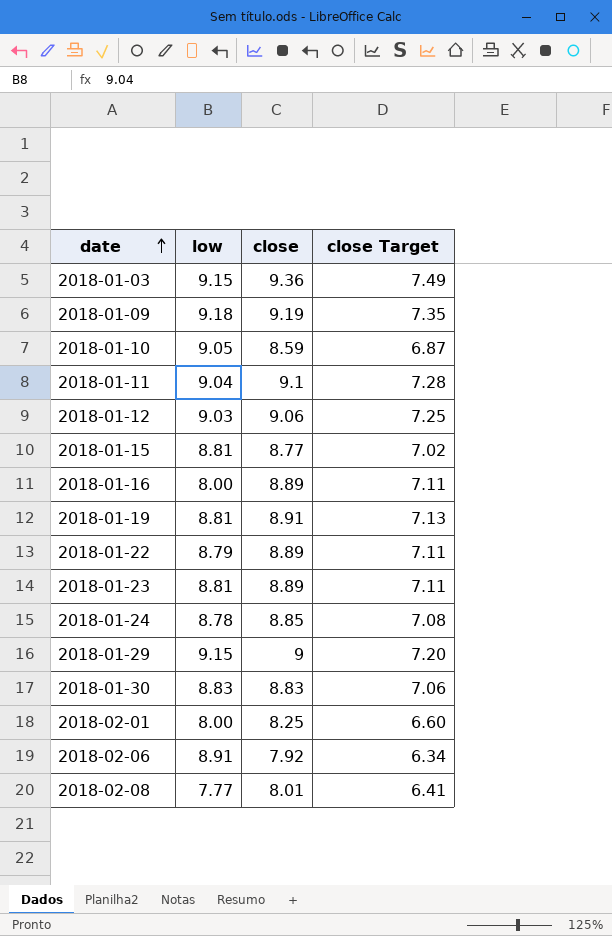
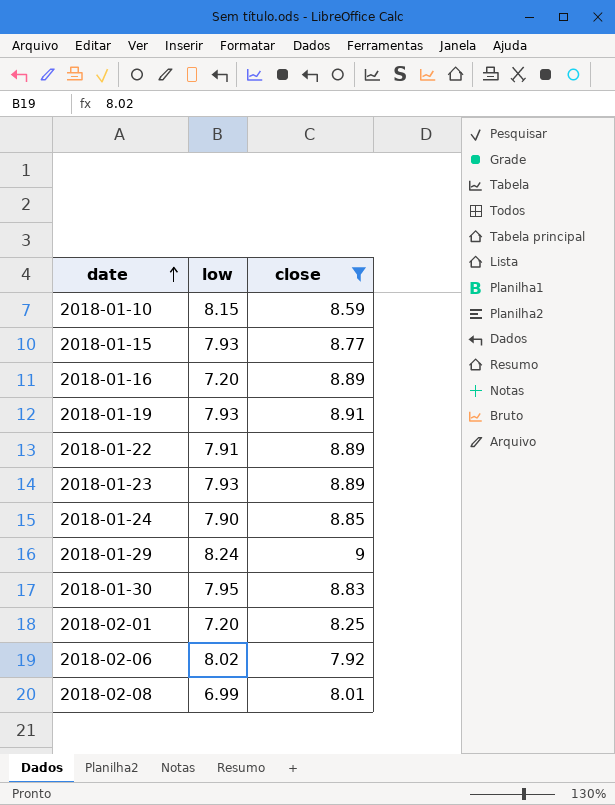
filter: none -> close <= 9
column close Target | formula: [close] * 0.8 -> none
2018-01-10 | low: 9.05 -> 8.15
2018-01-15 | low: 8.81 -> 7.93
2018-01-16 | low: 8.00 -> 7.20
2018-01-19 | low: 8.81 -> 7.93
2018-01-22 | low: 8.79 -> 7.91
2018-01-23 | low: 8.81 -> 7.93
2018-01-24 | low: 8.78 -> 7.90
2018-01-29 | low: 9.15 -> 8.24
2018-01-30 | low: 8.83 -> 7.95
2018-02-01 | low: 8.00 -> 7.20
2018-02-06 | low: 8.91 -> 8.02
2018-02-08 | low: 7.77 -> 6.99

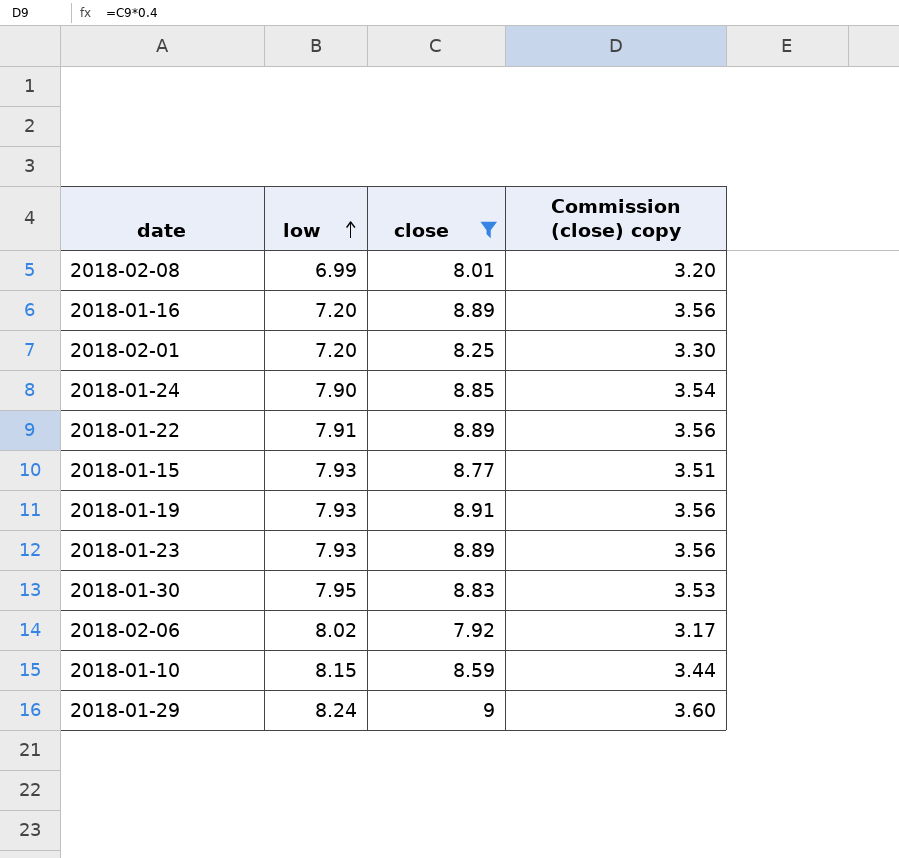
row order: date ascending -> low ascending
column Commission (close) copy | formula: none -> [close] * 0.4

